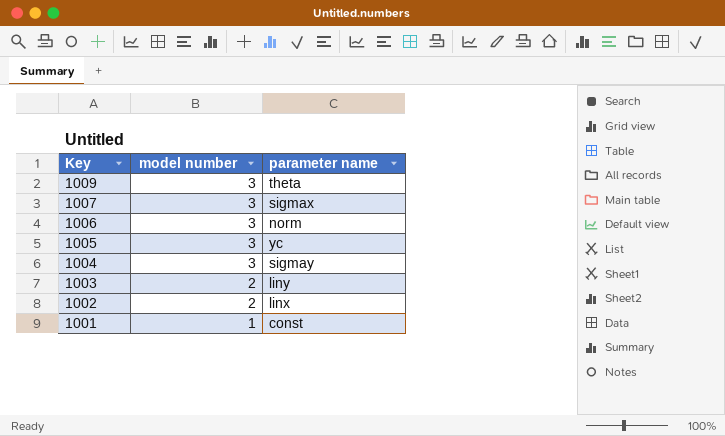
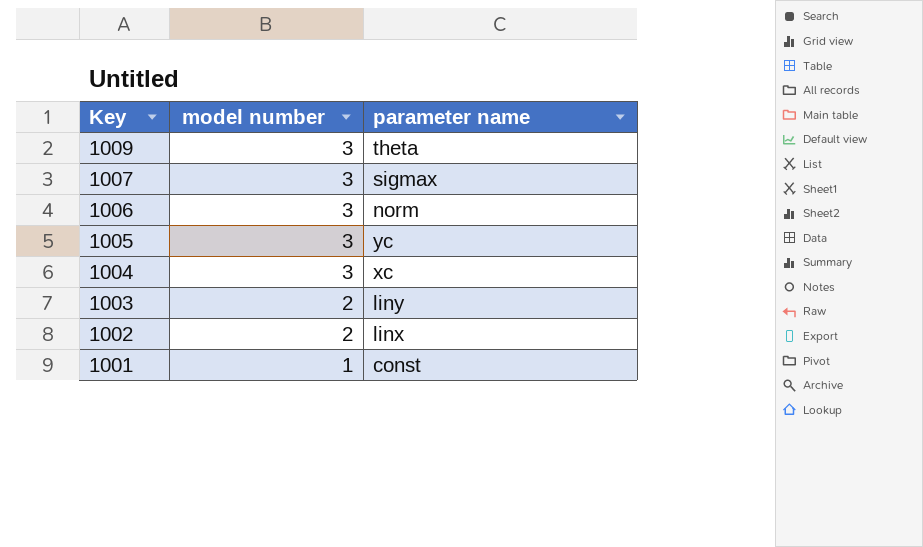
1004 | parameter name: sigmay -> xc

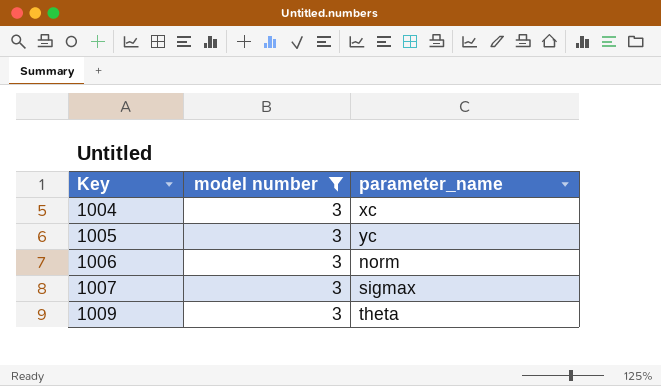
filter: none -> model number = 3
row order: Key descending -> Key ascending
column name: parameter name -> parameter_name

